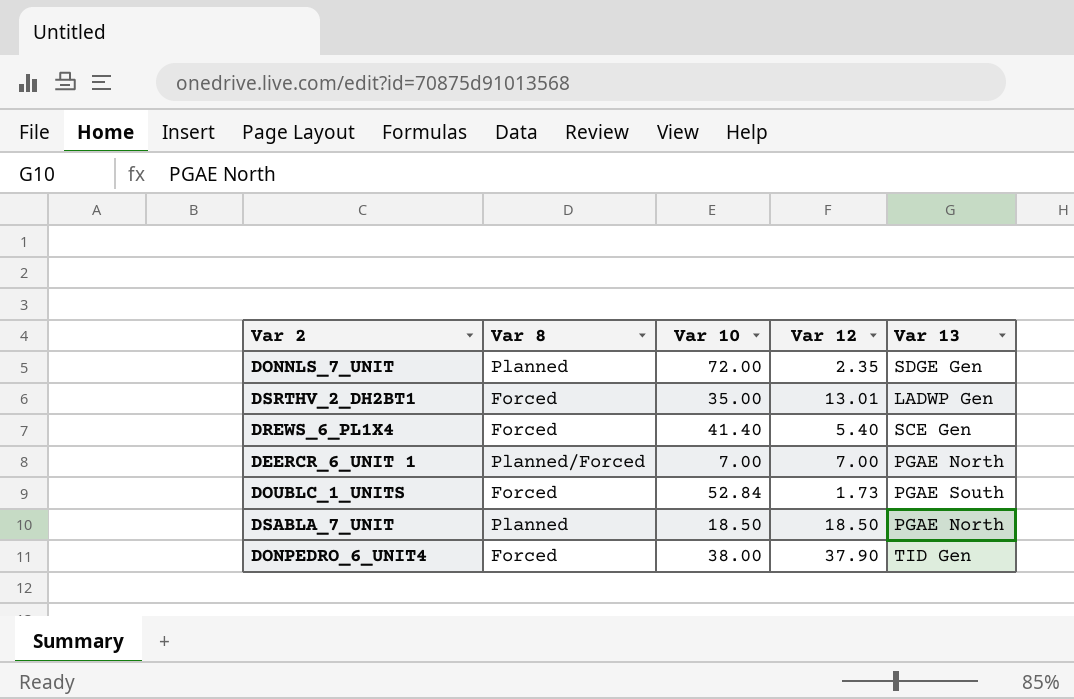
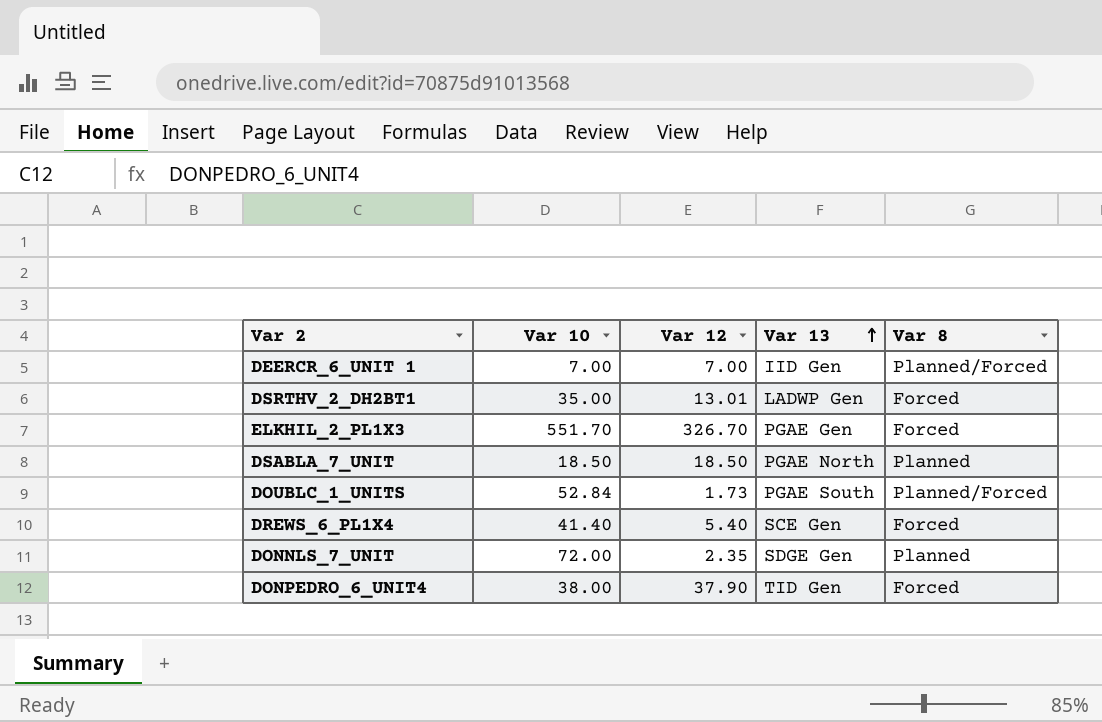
row order: none -> Var 13 ascending
column Var 8 | position: 2 -> 5
DEERCR_6_UNIT 1 | Var 13: PGAE North -> IID Gen
row ELKHIL_2_PL1X3: none -> 551.70 | 326.70 | PGAE Gen | Forced
DOUBLC_1_UNITS | Var 8: Forced -> Planned/Forced

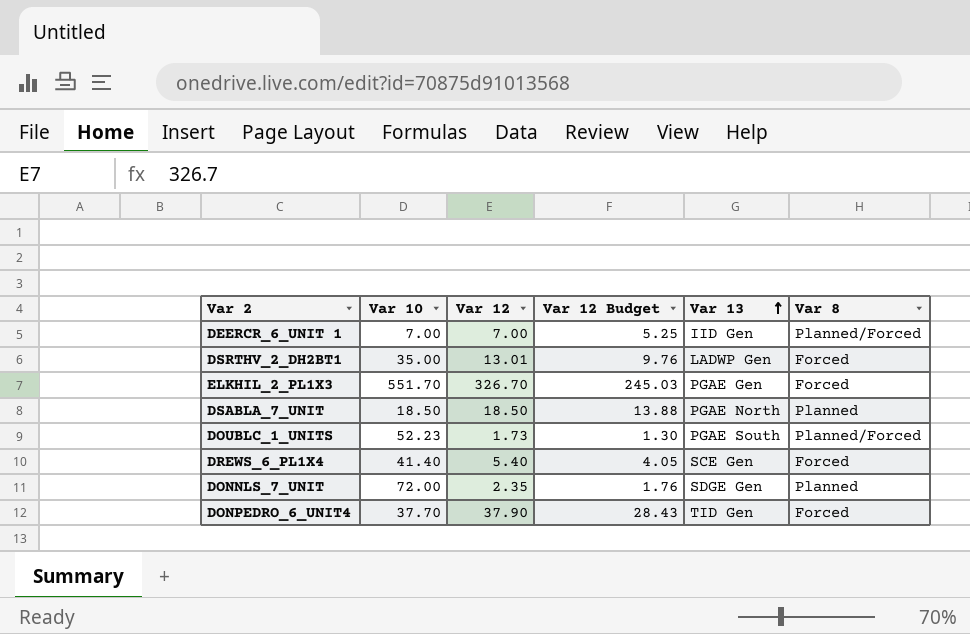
column Var 12 Budget | formula: none -> [Var 12] * 0.75
DOUBLC_1_UNITS | Var 10: 52.84 -> 52.23
DONPEDRO_6_UNIT4 | Var 10: 38.00 -> 37.70

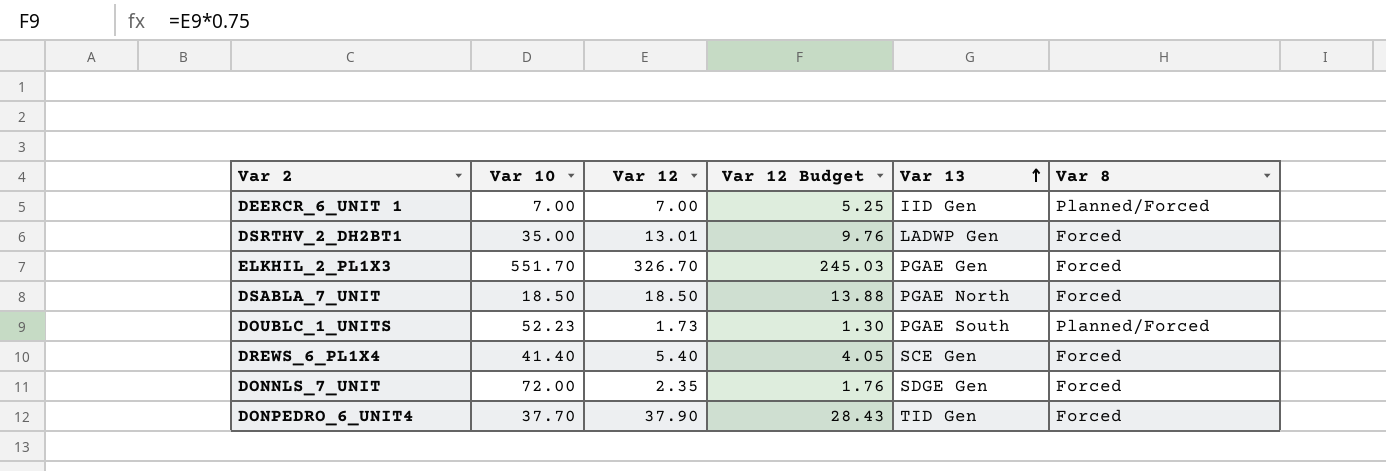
DSABLA_7_UNIT | Var 8: Planned -> Forced
DONNLS_7_UNIT | Var 8: Planned -> Forced

